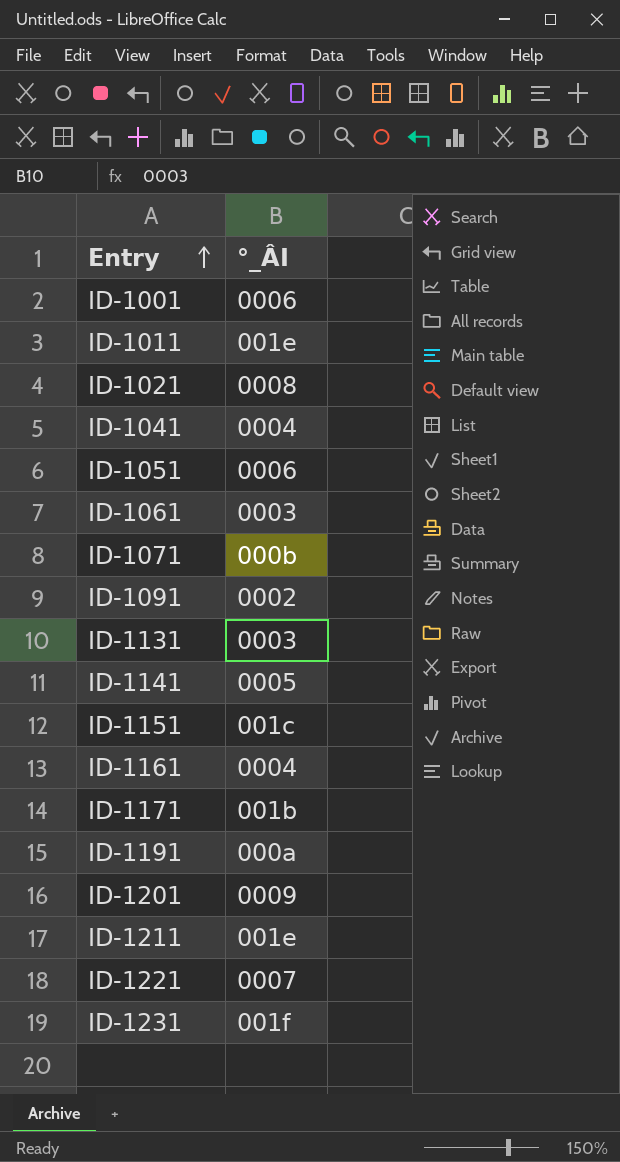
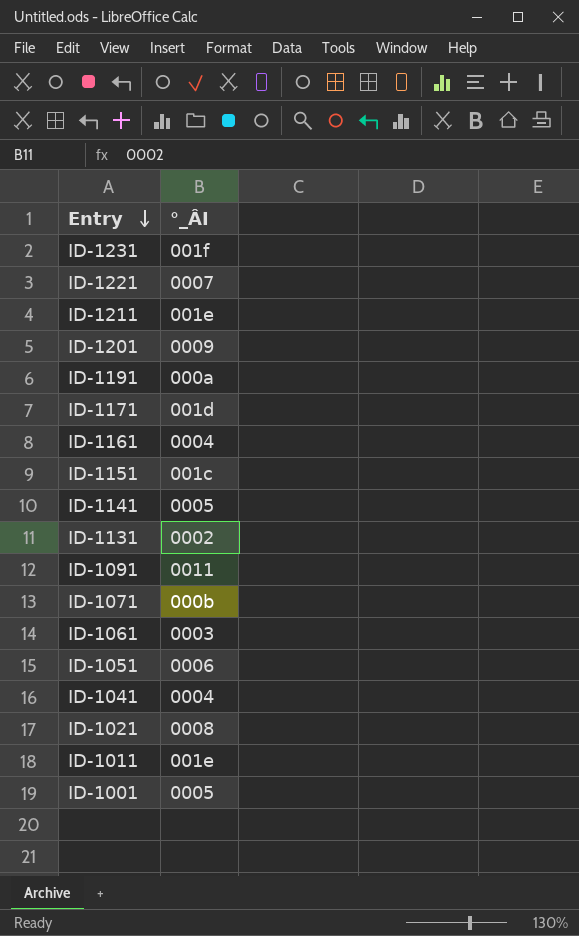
row order: Entry ascending -> Entry descending
ID-1171 | °_ÂI: 001b -> 001d
ID-1131 | °_ÂI: 0003 -> 0002
ID-1091 | °_ÂI: 0002 -> 0011
ID-1001 | °_ÂI: 0006 -> 0005

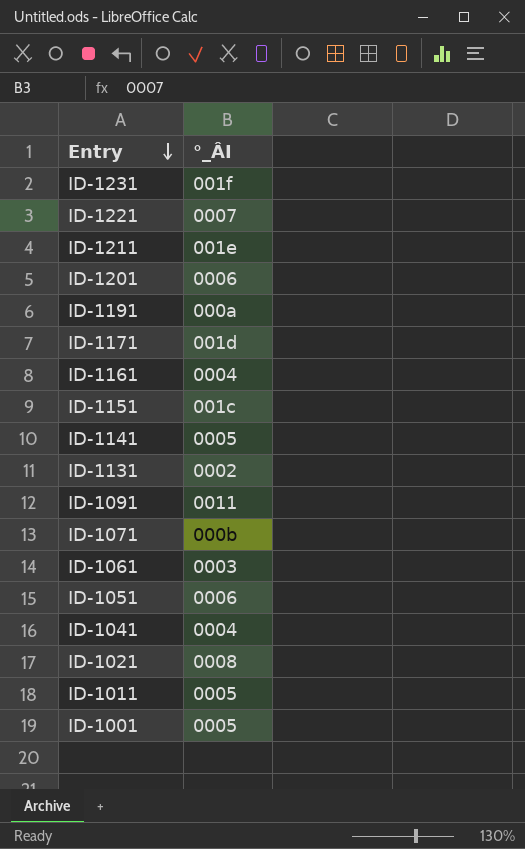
ID-1201 | °_ÂI: 0009 -> 0006
ID-1011 | °_ÂI: 001e -> 0005

